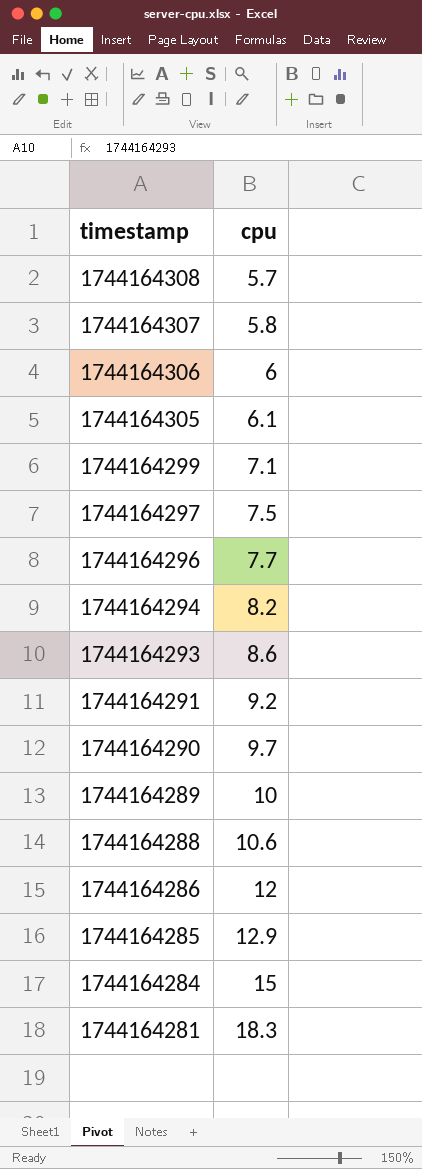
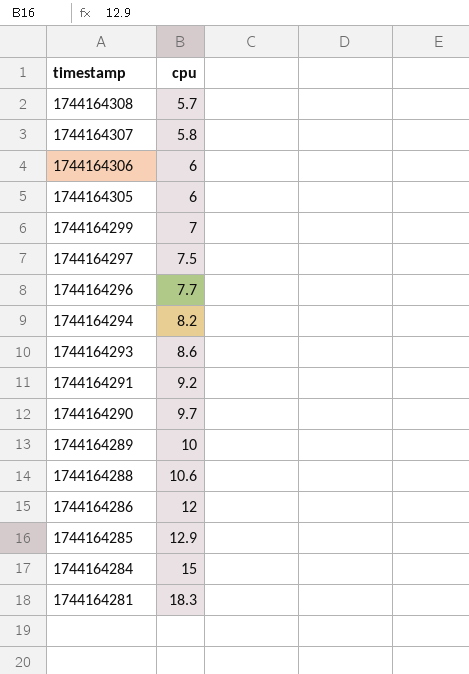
1744164305 | cpu: 6.1 -> 6
1744164299 | cpu: 7.1 -> 7

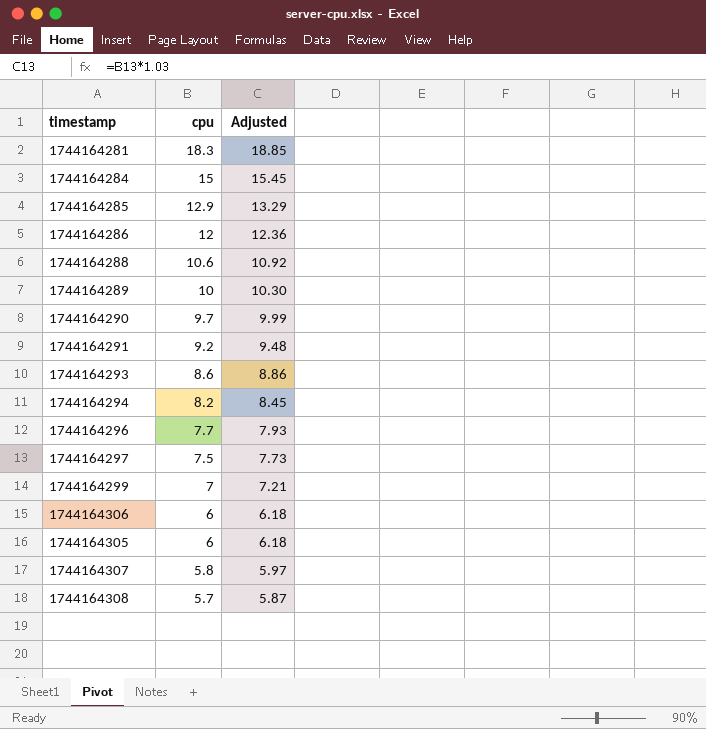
row order: timestamp descending -> cpu descending
column Adjusted | formula: none -> [cpu] * 1.03

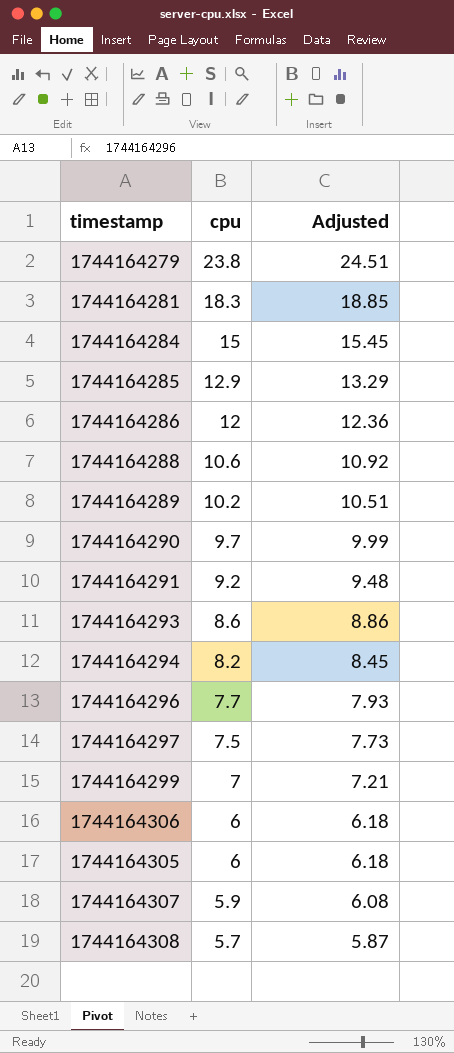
row 1744164279: none -> 23.8 | 24.51
1744164289 | cpu: 10 -> 10.2
1744164289 | Adjusted: 10.30 -> 10.51
1744164307 | cpu: 5.8 -> 5.9
1744164307 | Adjusted: 5.97 -> 6.08

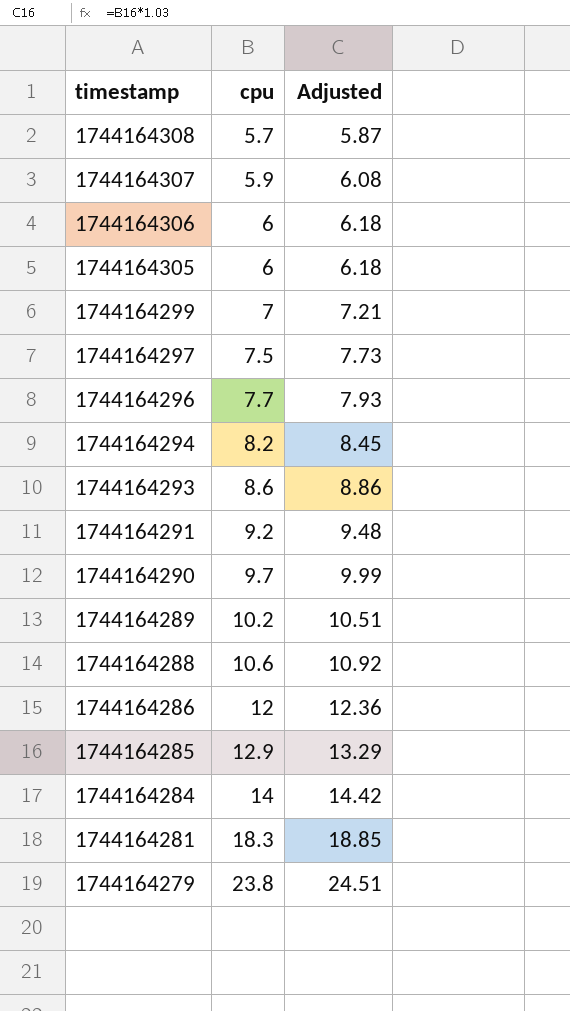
row order: cpu descending -> timestamp descending
1744164284 | cpu: 15 -> 14
1744164284 | Adjusted: 15.45 -> 14.42

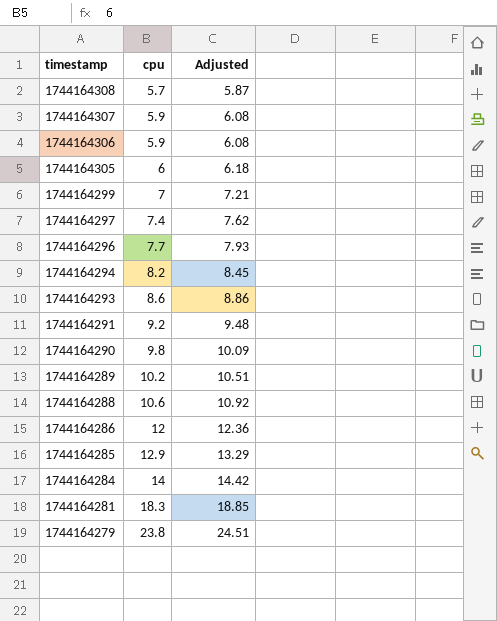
1744164306 | cpu: 6 -> 5.9
1744164306 | Adjusted: 6.18 -> 6.08
1744164297 | cpu: 7.5 -> 7.4
1744164297 | Adjusted: 7.73 -> 7.62
1744164290 | cpu: 9.7 -> 9.8
1744164290 | Adjusted: 9.99 -> 10.09

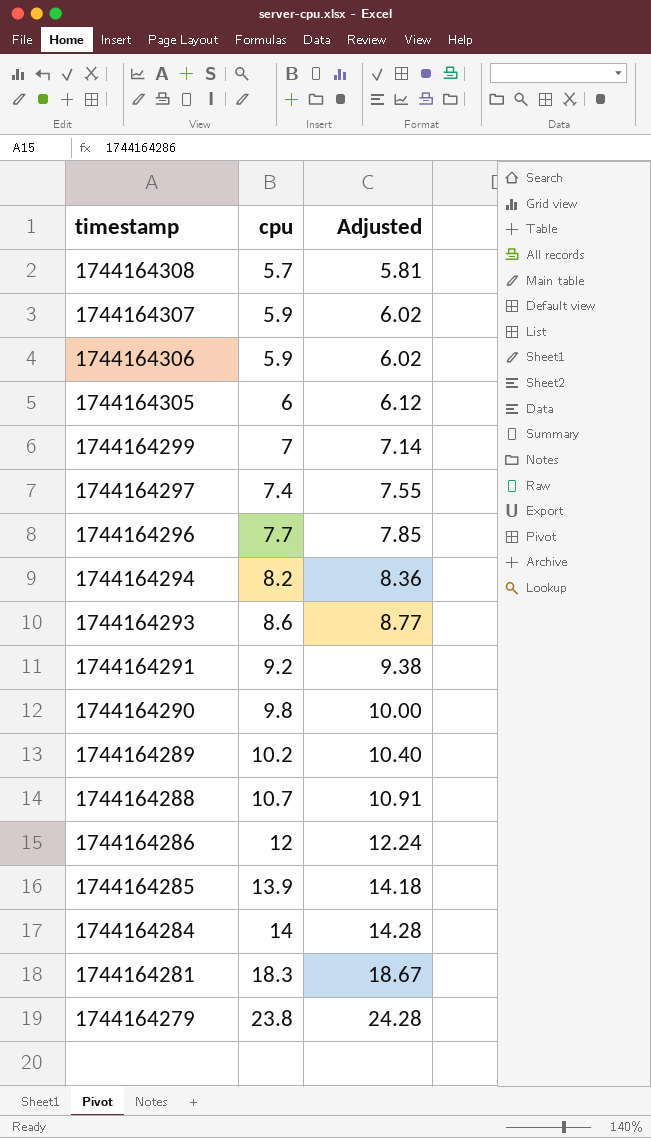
column Adjusted | formula: [cpu] * 1.03 -> [cpu] * 1.02
1744164288 | cpu: 10.6 -> 10.7
1744164285 | cpu: 12.9 -> 13.9

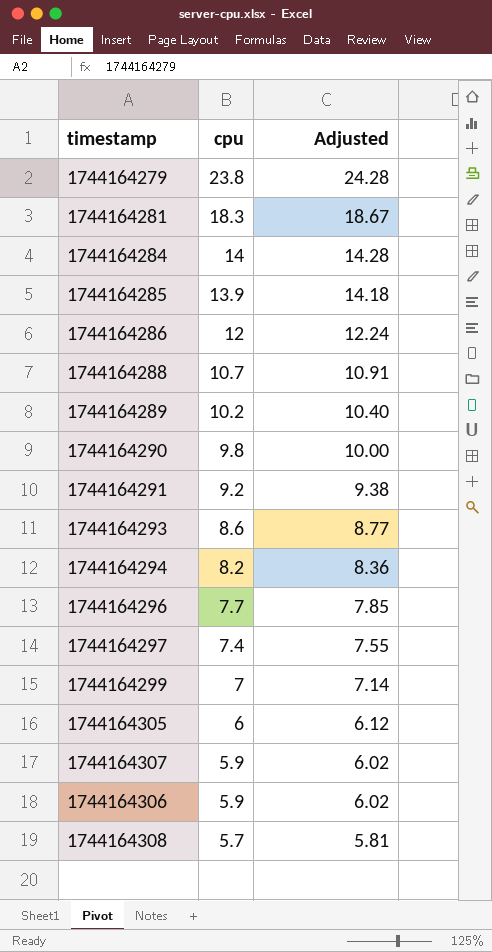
row order: timestamp descending -> cpu descending

